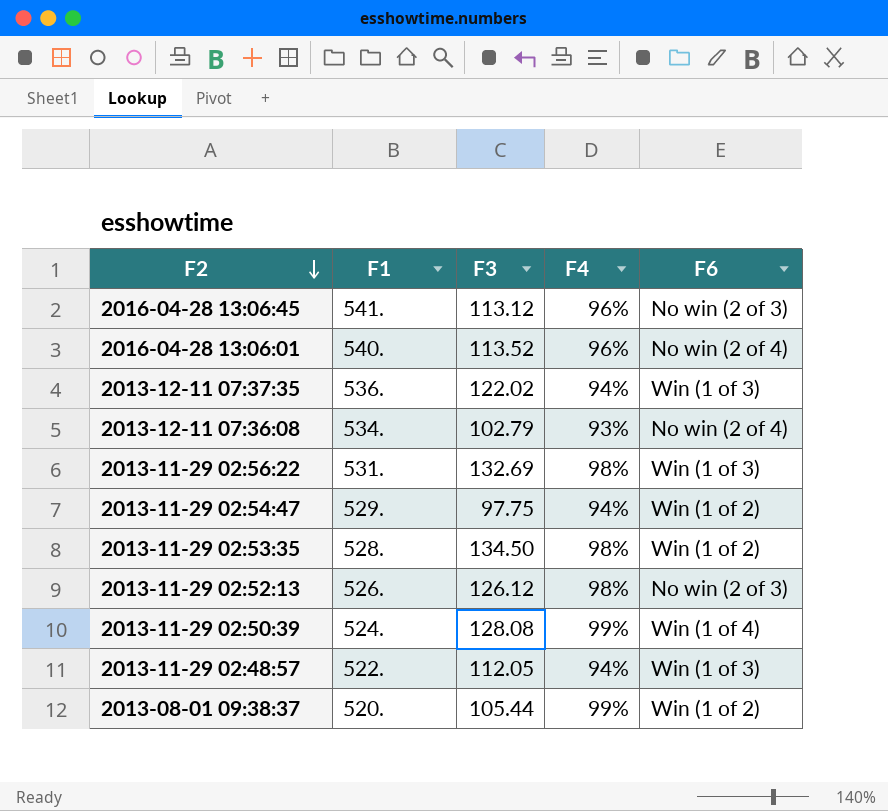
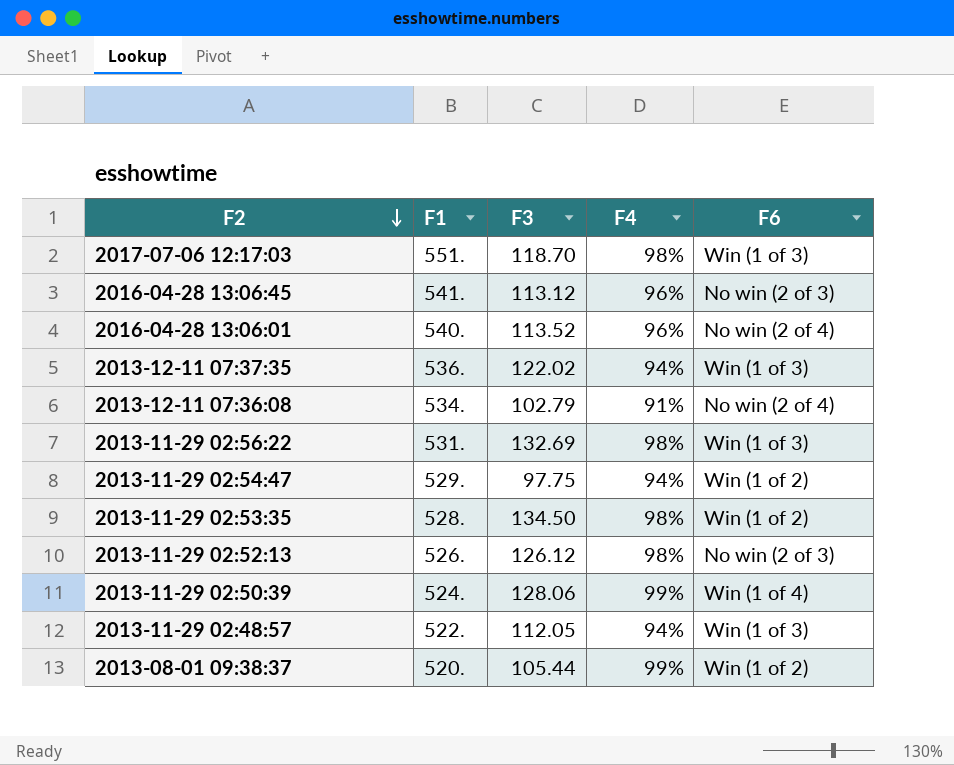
row 2017-07-06 12:17:03: none -> 551. | 118.70 | 98% | Win (1 of 3)
2013-12-11 07:36:08 | F4: 93% -> 91%
2013-11-29 02:50:39 | F3: 128.08 -> 128.06

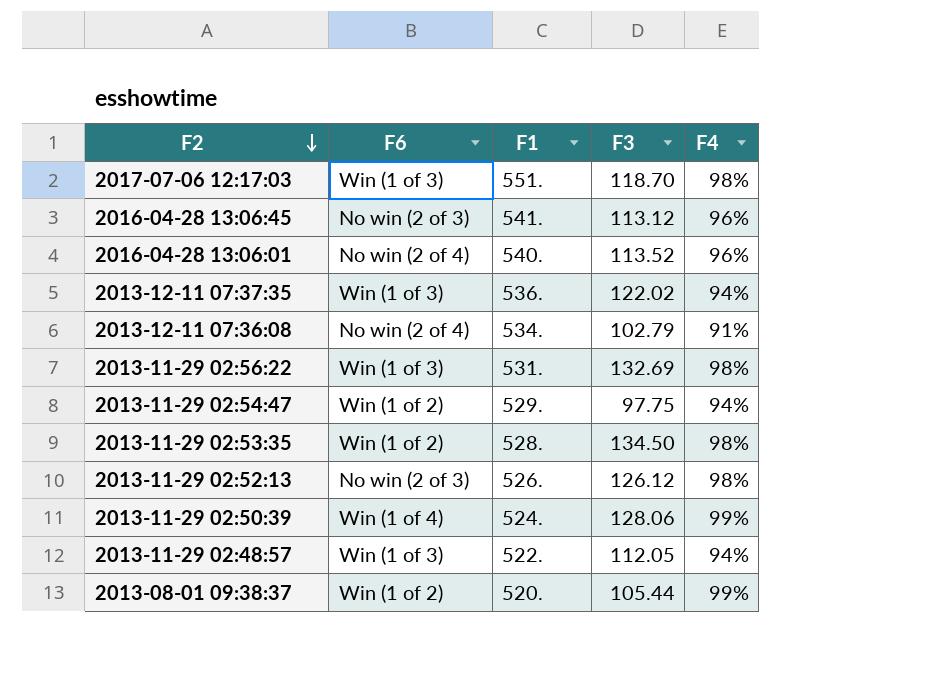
column F6 | position: 5 -> 2

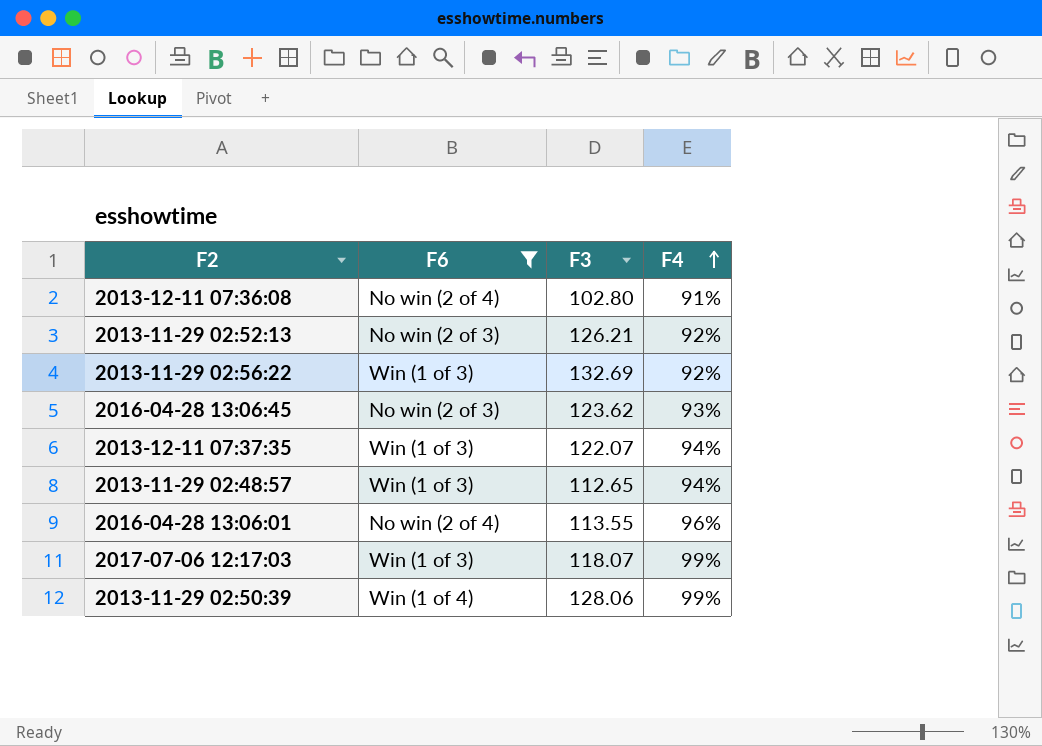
filter: none -> F6 != Win (1 of 2)
row order: F2 descending -> F4 ascending
column F1 | position: 3 -> none
2013-12-11 07:36:08 | F3: 102.79 -> 102.80
2013-11-29 02:52:13 | F3: 126.12 -> 126.21
2013-11-29 02:52:13 | F4: 98% -> 92%
2013-11-29 02:56:22 | F4: 98% -> 92%
2016-04-28 13:06:45 | F3: 113.12 -> 123.62
2016-04-28 13:06:45 | F4: 96% -> 93%
2013-12-11 07:37:35 | F3: 122.02 -> 122.07
2013-11-29 02:48:57 | F3: 112.05 -> 112.65
2016-04-28 13:06:01 | F3: 113.52 -> 113.55
2017-07-06 12:17:03 | F3: 118.70 -> 118.07
2017-07-06 12:17:03 | F4: 98% -> 99%

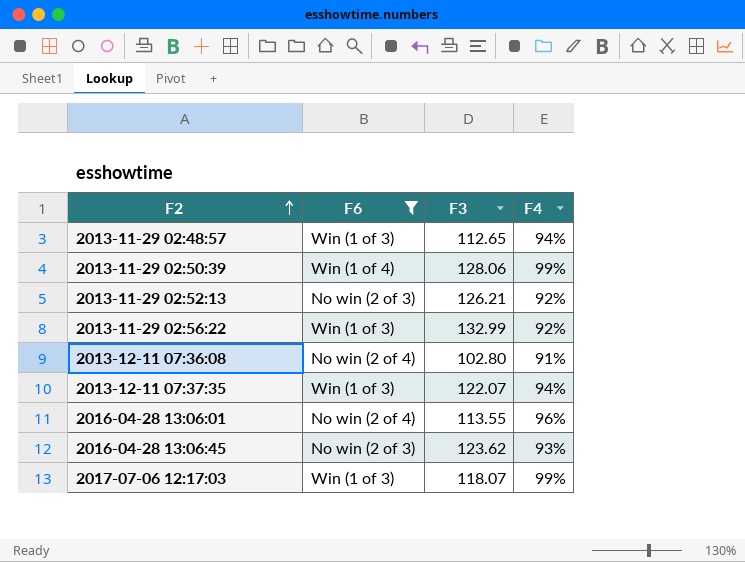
row order: F4 ascending -> F2 ascending
2013-11-29 02:56:22 | F3: 132.69 -> 132.99

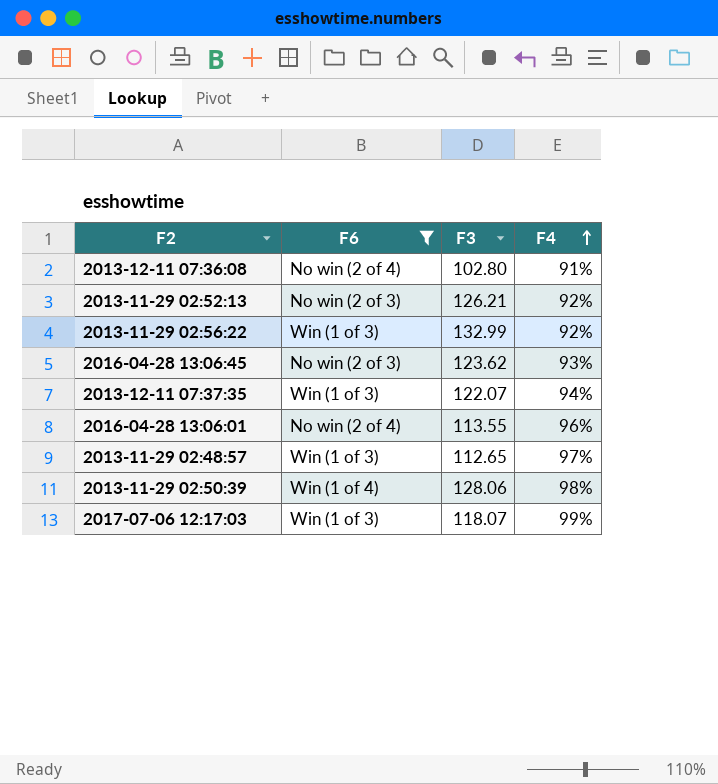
row order: F2 ascending -> F4 ascending
2013-11-29 02:48:57 | F4: 94% -> 97%
2013-11-29 02:50:39 | F4: 99% -> 98%

